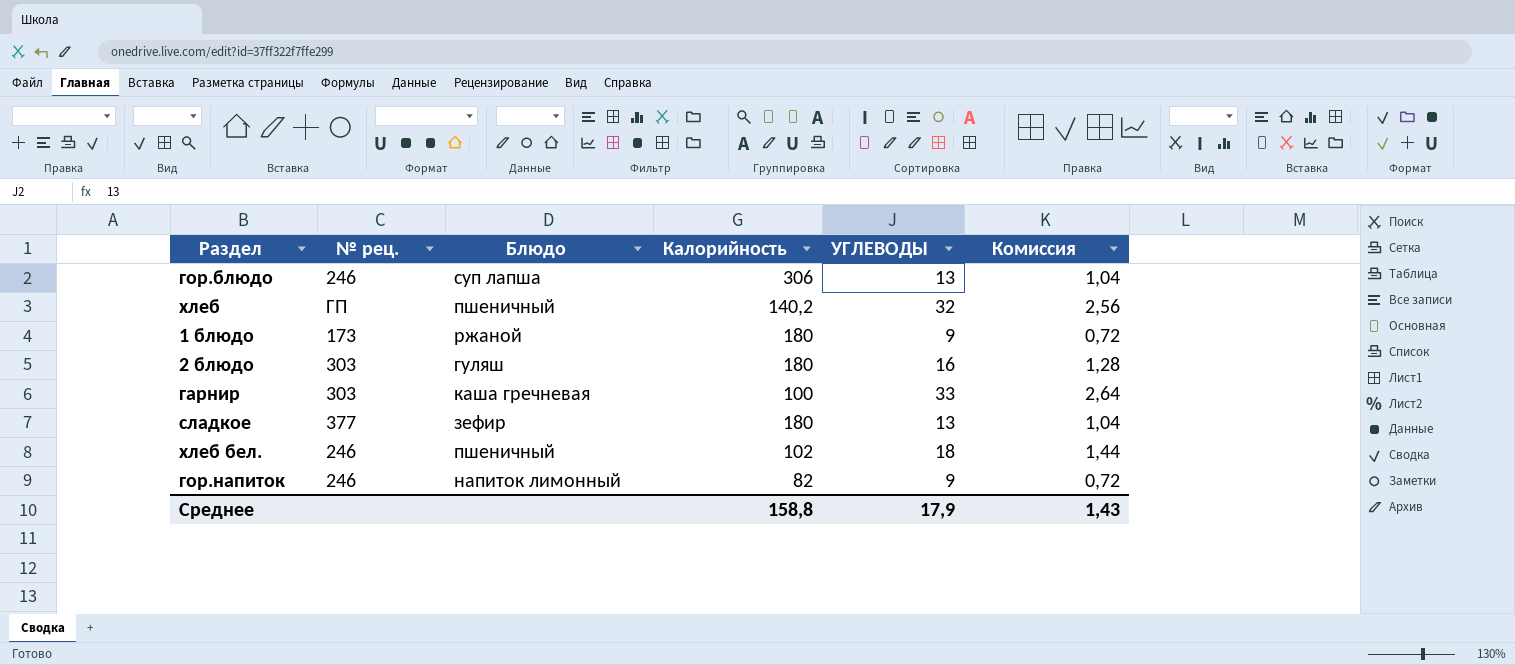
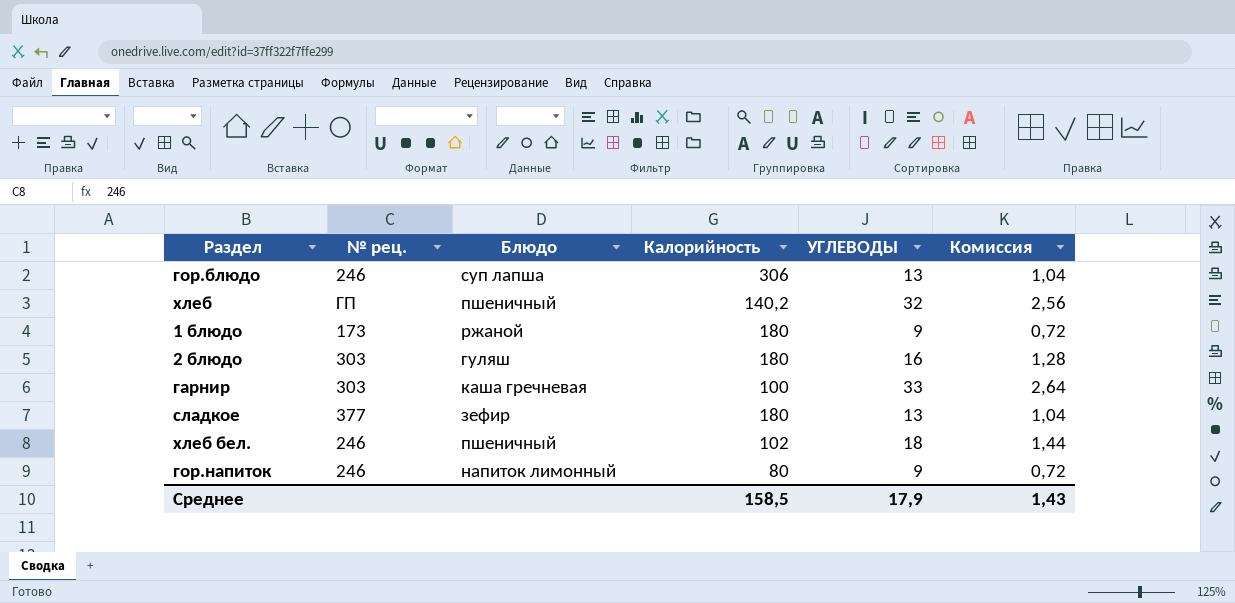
гор.напиток | Калорийность: 82 -> 80
Среднее | Калорийность: 158,8 -> 158,5

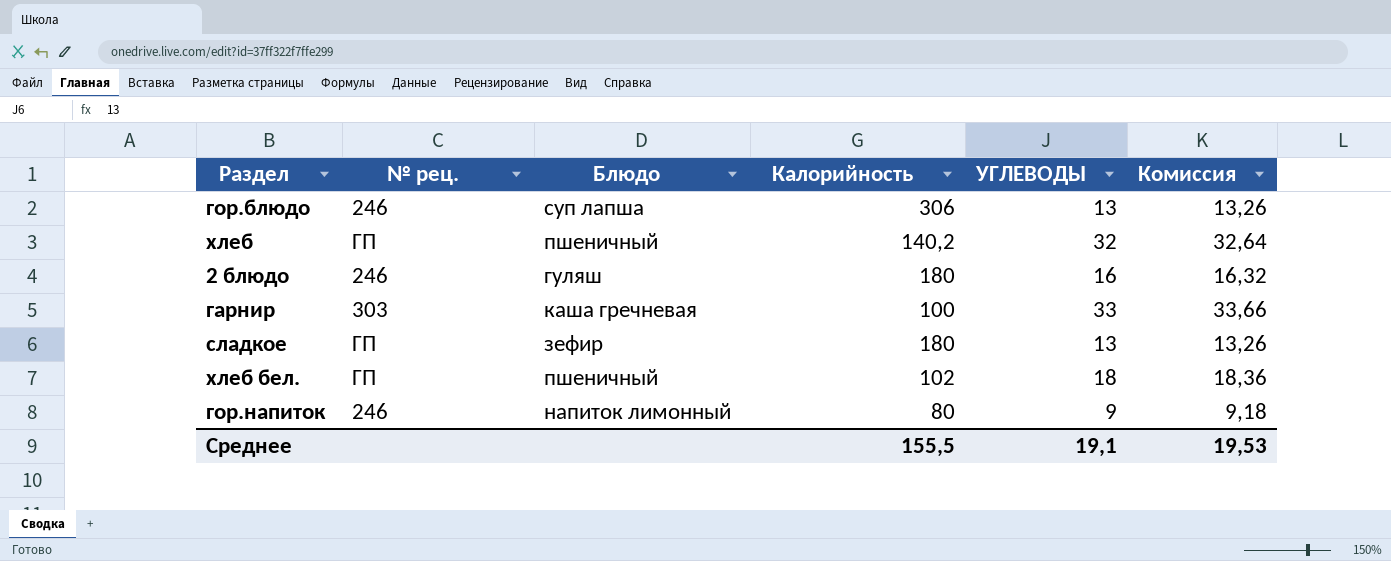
column Комиссия | formula: [УГЛЕВОДЫ] * 0,08 -> [УГЛЕВОДЫ] * 1,02
row 1 блюдо: 173 | ржаной | 180 | 9 | 0,72 -> none
2 блюдо | № рец.: 303 -> 246
сладкое | № рец.: 377 -> ГП
хлеб бел. | № рец.: 246 -> ГП
Среднее | Калорийность: 158,5 -> 155,5
Среднее | УГЛЕВОДЫ: 17,9 -> 19,1
Среднее | Комиссия: 1,43 -> 19,53

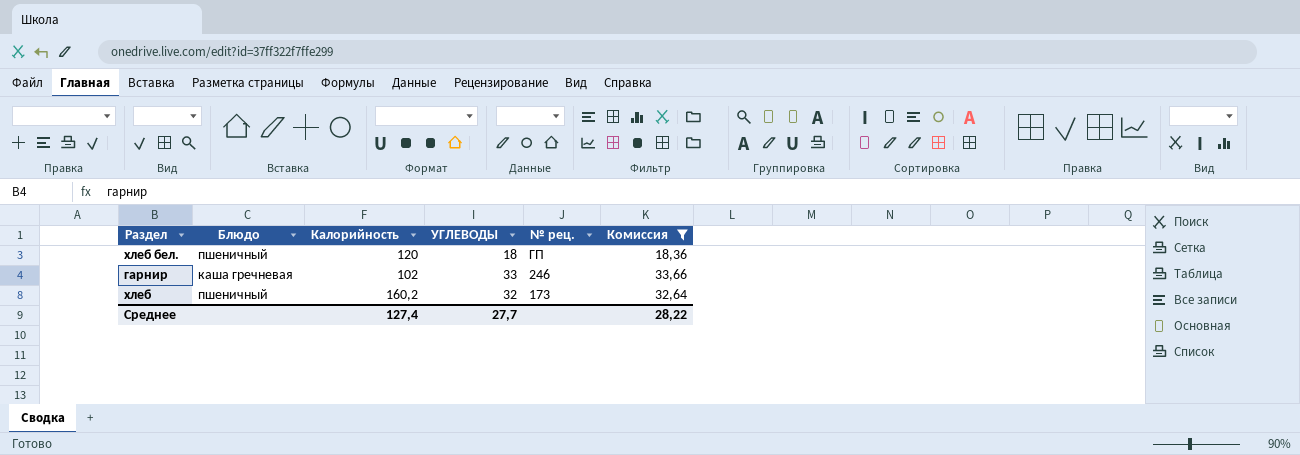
filter: none -> Комиссия >= 18,36
row order: none -> № рец. descending
column № рец. | position: 2 -> 5
хлеб бел. | Калорийность: 102 -> 120
гарнир | Калорийность: 100 -> 102
гарнир | № рец.: 303 -> 246
хлеб | Калорийность: 140,2 -> 160,2
хлеб | № рец.: ГП -> 173
Среднее | Калорийность: 155,5 -> 127,4
Среднее | УГЛЕВОДЫ: 19,1 -> 27,7
Среднее | Комиссия: 19,53 -> 28,22

